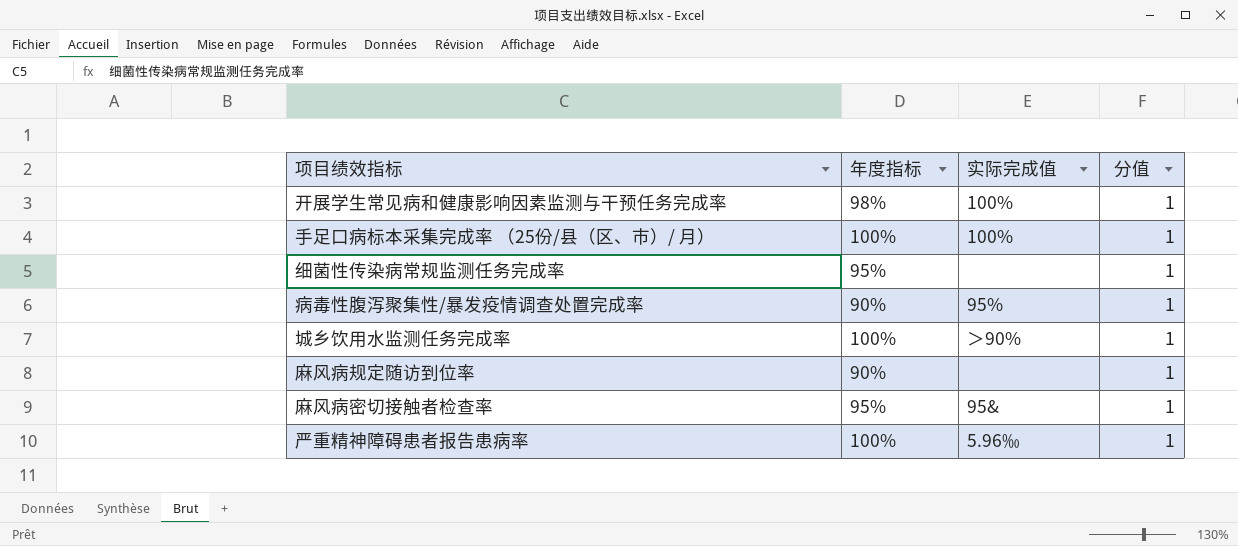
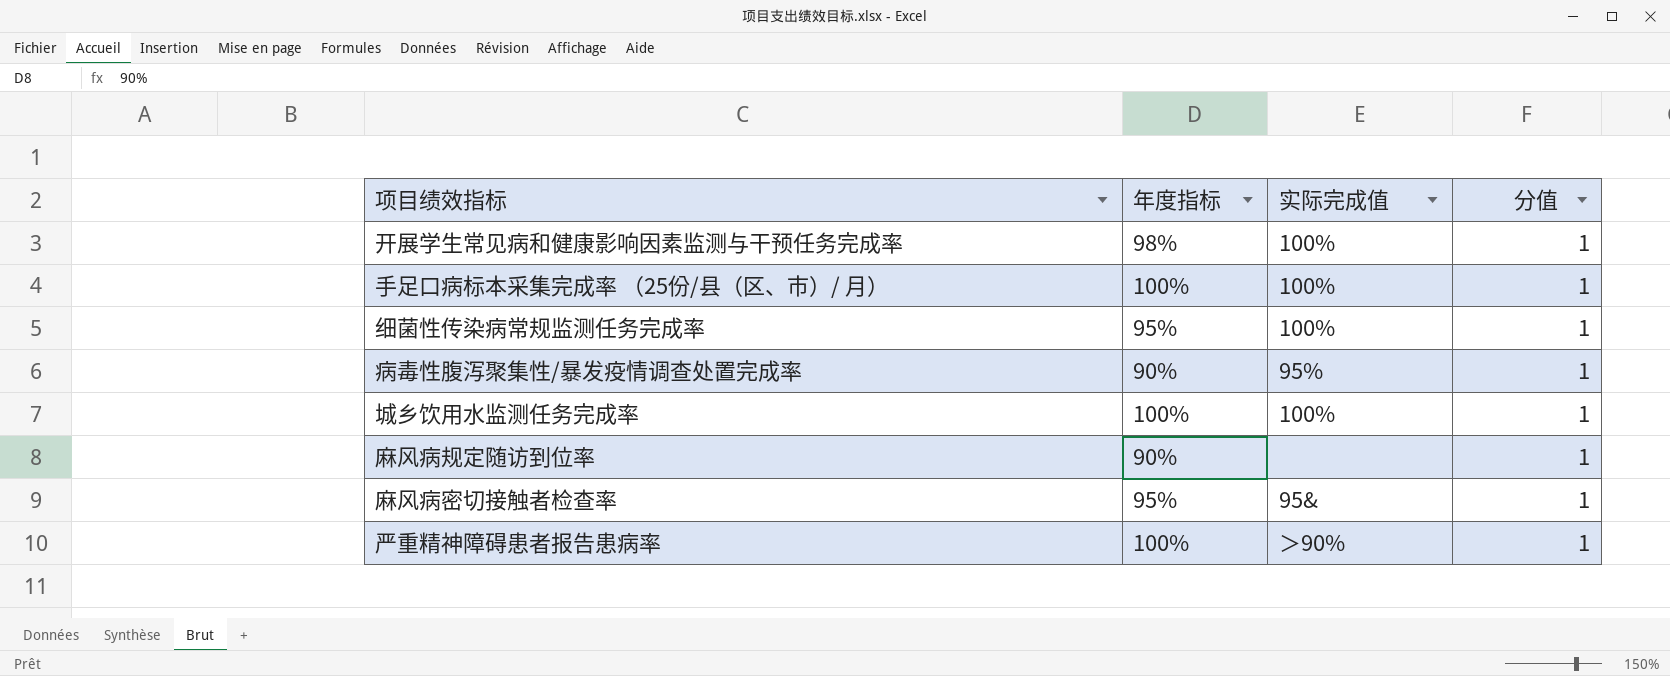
细菌性传染病常规监测任务完成率 | 实际完成值: none -> 100%
城乡饮用水监测任务完成率 | 实际完成值: ＞90% -> 100%
严重精神障碍患者报告患病率 | 实际完成值: 5.96‰ -> ＞90%

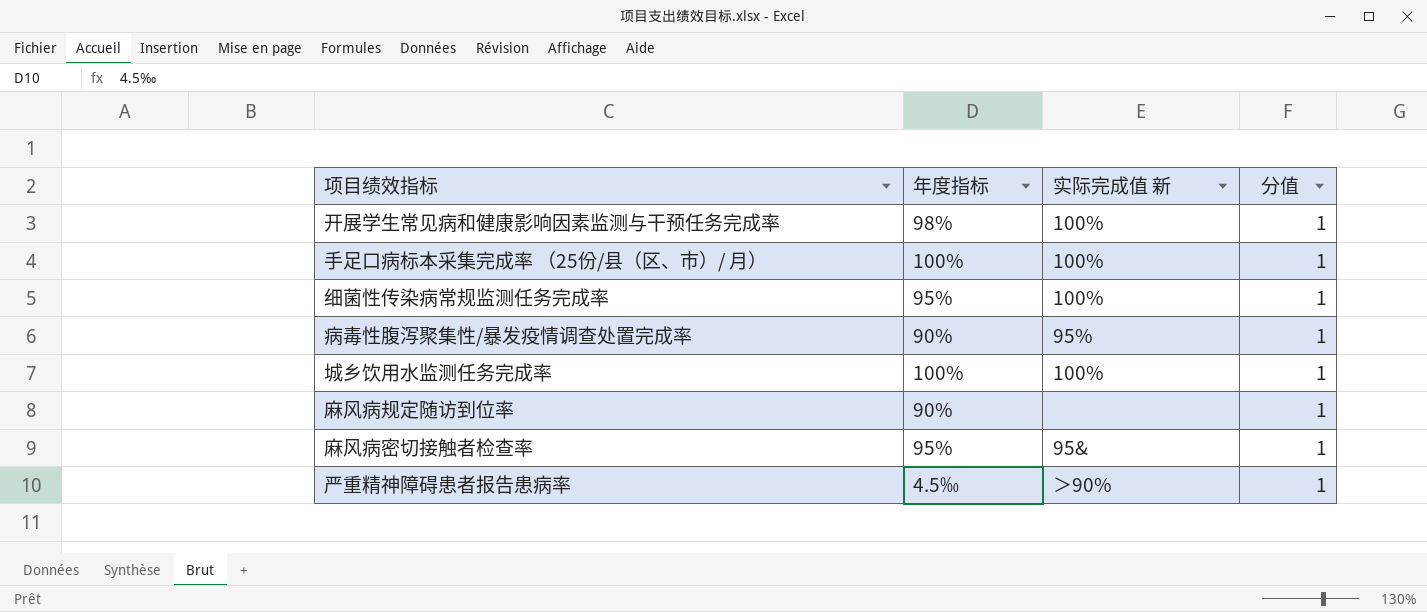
column name: 实际完成值 -> 实际完成值 新
严重精神障碍患者报告患病率 | 年度指标: 100% -> 4.5‰

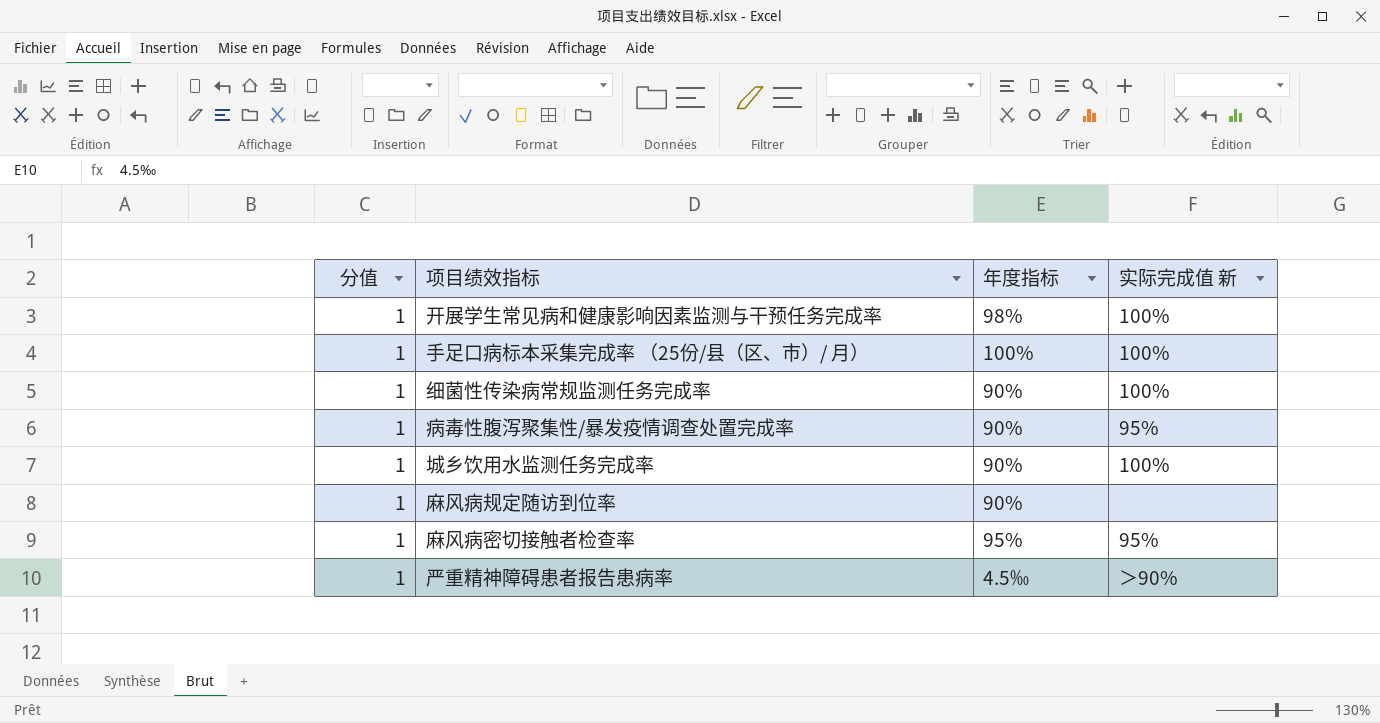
column 分值 | position: 4 -> 1
细菌性传染病常规监测任务完成率 | 年度指标: 95% -> 90%
城乡饮用水监测任务完成率 | 年度指标: 100% -> 90%
麻风病密切接触者检查率 | 实际完成值 新: 95& -> 95%

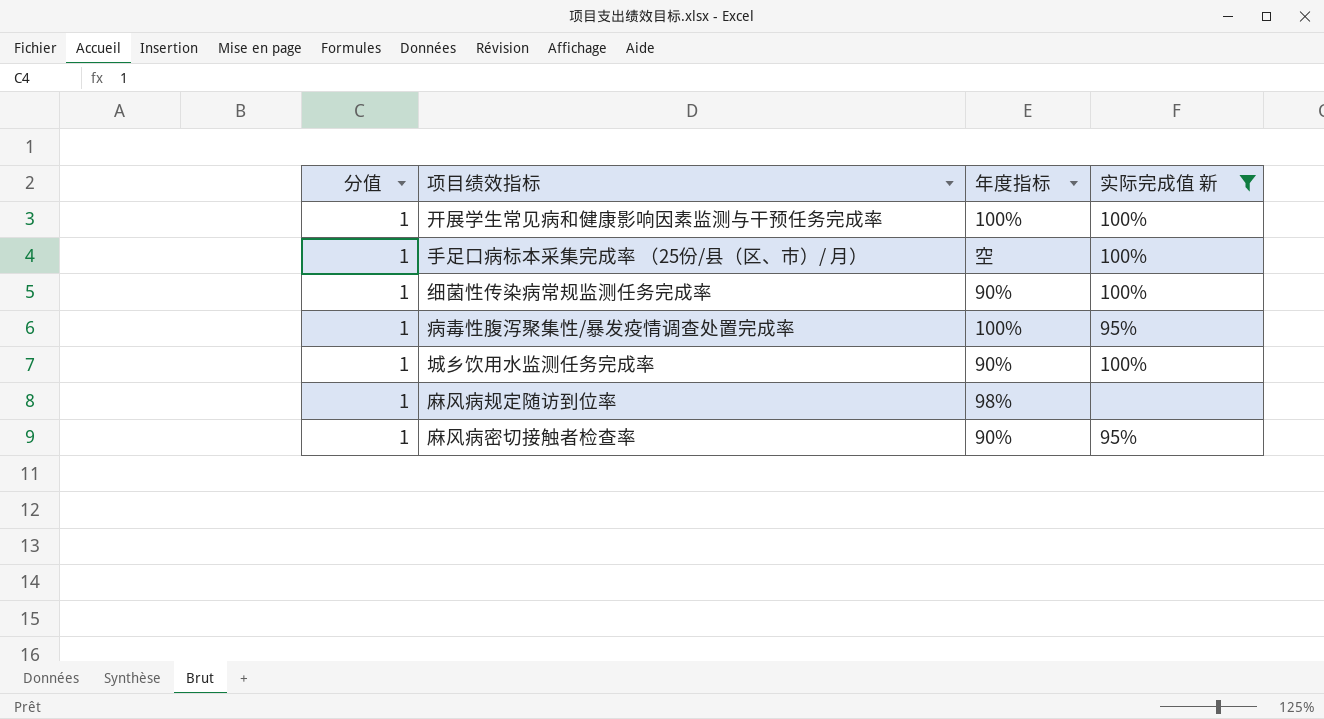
filter: none -> 实际完成值 新 != ＞90%
开展学生常见病和健康影响因素监测与干预任务完成率 | 年度指标: 98% -> 100%
手足口病标本采集完成率 （25份/县（区、市）/ 月） | 年度指标: 100% -> 空
病毒性腹泻聚集性/暴发疫情调查处置完成率 | 年度指标: 90% -> 100%
麻风病规定随访到位率 | 年度指标: 90% -> 98%
麻风病密切接触者检查率 | 年度指标: 95% -> 90%

